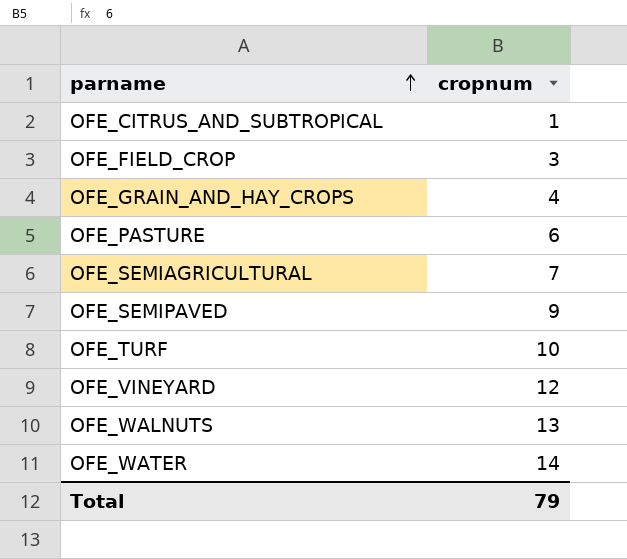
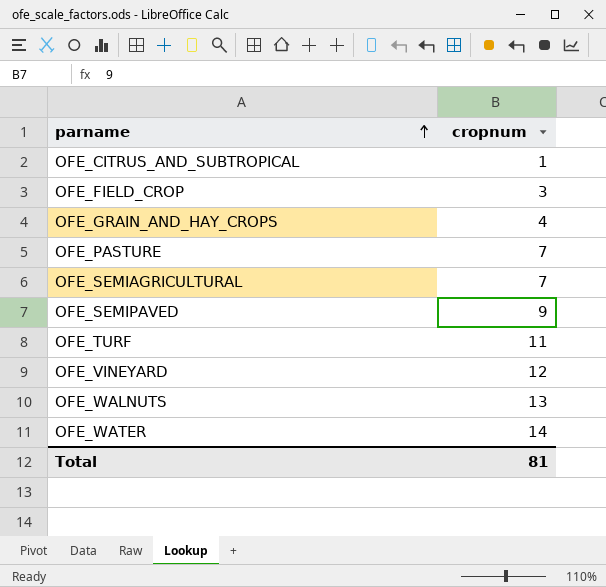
OFE_PASTURE | cropnum: 6 -> 7
OFE_TURF | cropnum: 10 -> 11
Total | cropnum: 79 -> 81

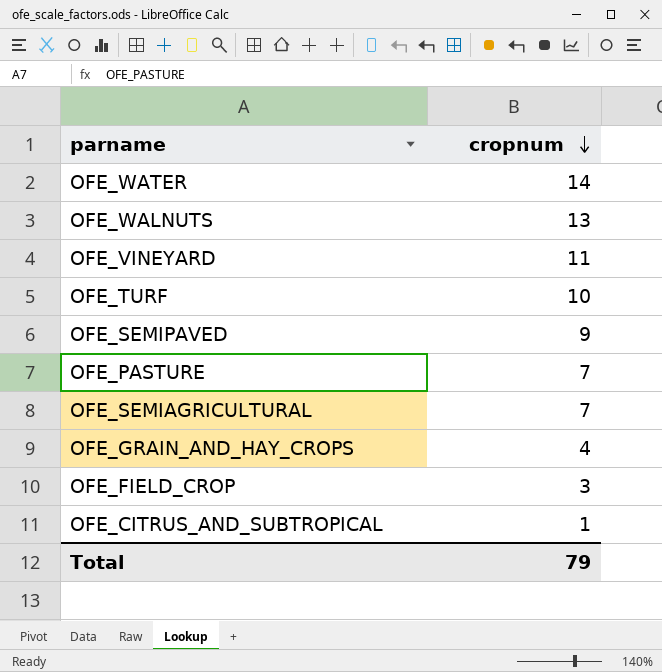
row order: parname ascending -> cropnum descending
OFE_VINEYARD | cropnum: 12 -> 11
OFE_TURF | cropnum: 11 -> 10
Total | cropnum: 81 -> 79

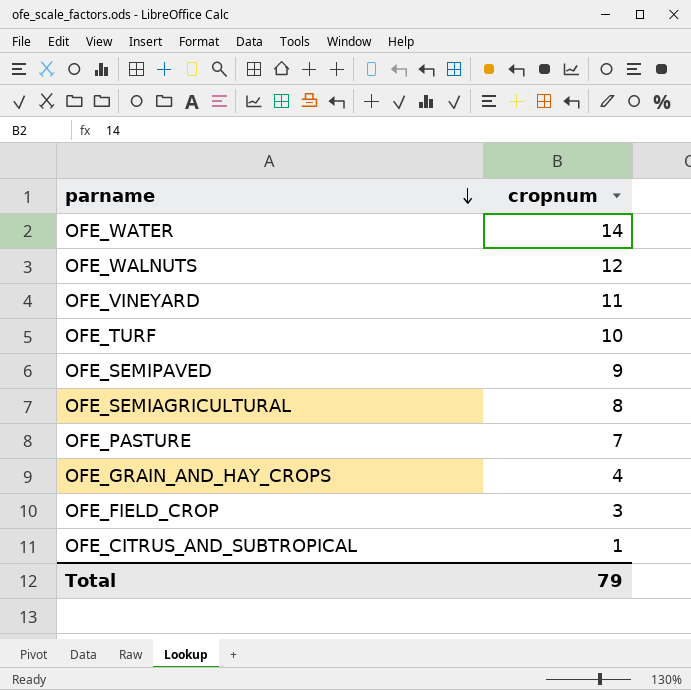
row order: cropnum descending -> parname descending
OFE_WALNUTS | cropnum: 13 -> 12
OFE_SEMIAGRICULTURAL | cropnum: 7 -> 8

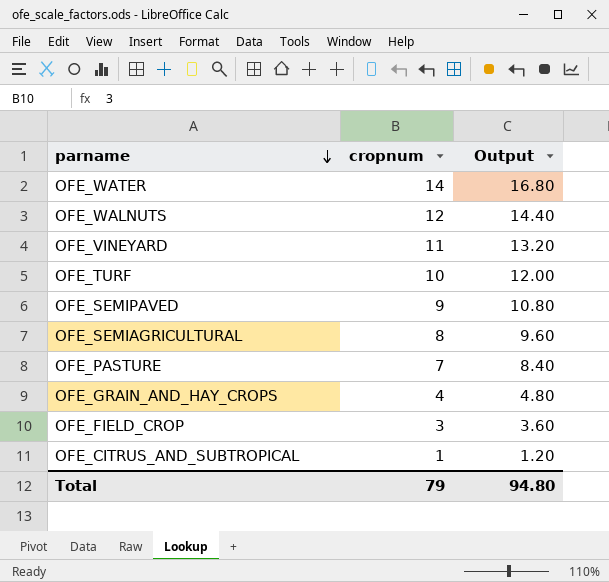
column Output | formula: none -> [cropnum] * 1.2

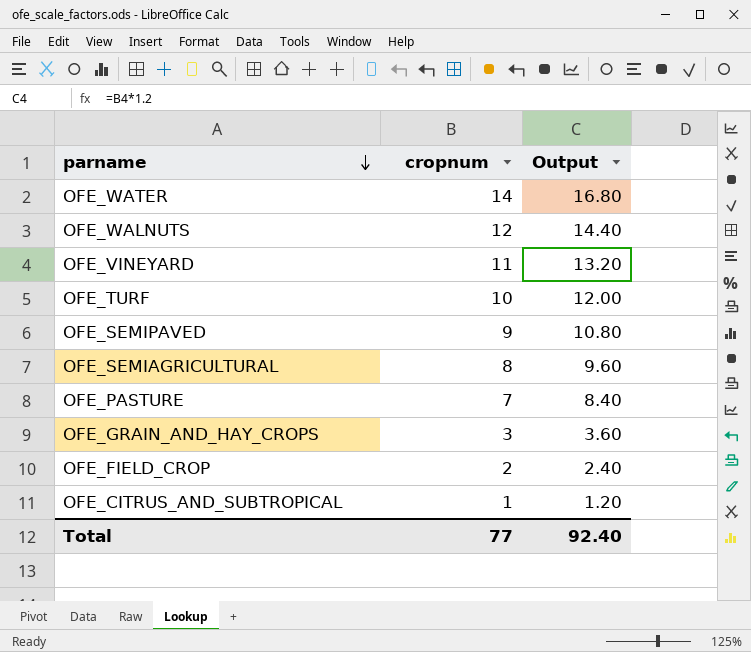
OFE_GRAIN_AND_HAY_CROPS | cropnum: 4 -> 3
OFE_GRAIN_AND_HAY_CROPS | Output: 4.80 -> 3.60
OFE_FIELD_CROP | cropnum: 3 -> 2
OFE_FIELD_CROP | Output: 3.60 -> 2.40
Total | cropnum: 79 -> 77
Total | Output: 94.80 -> 92.40

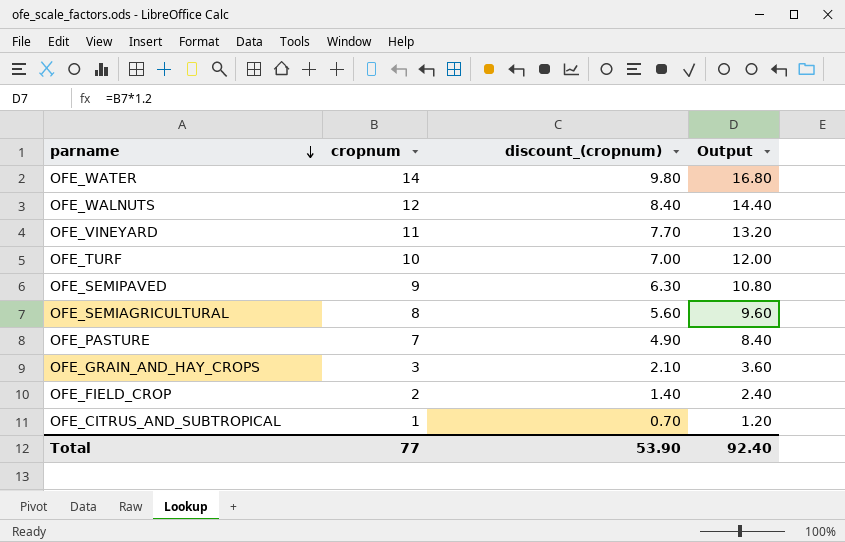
column discount_(cropnum) | formula: none -> [cropnum] * 0.7

